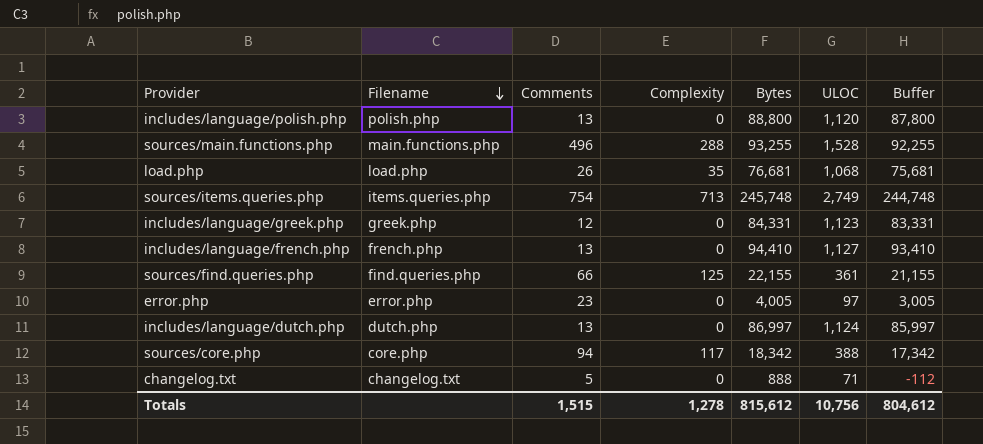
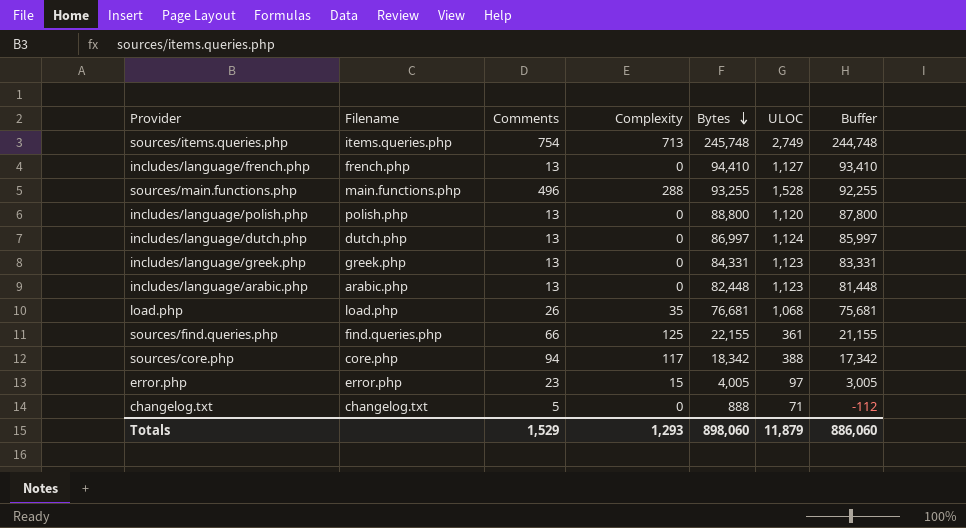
row order: Filename descending -> Bytes descending
includes/language/greek.php | Comments: 12 -> 13
row includes/language/arabic.php: none -> arabic.php | 13 | 0 | 82,448 | 1,123 | 81,448
error.php | Complexity: 0 -> 15
Totals | Comments: 1,515 -> 1,529
Totals | Complexity: 1,278 -> 1,293
Totals | Bytes: 815,612 -> 898,060
Totals | ULOC: 10,756 -> 11,879
Totals | Buffer: 804,612 -> 886,060

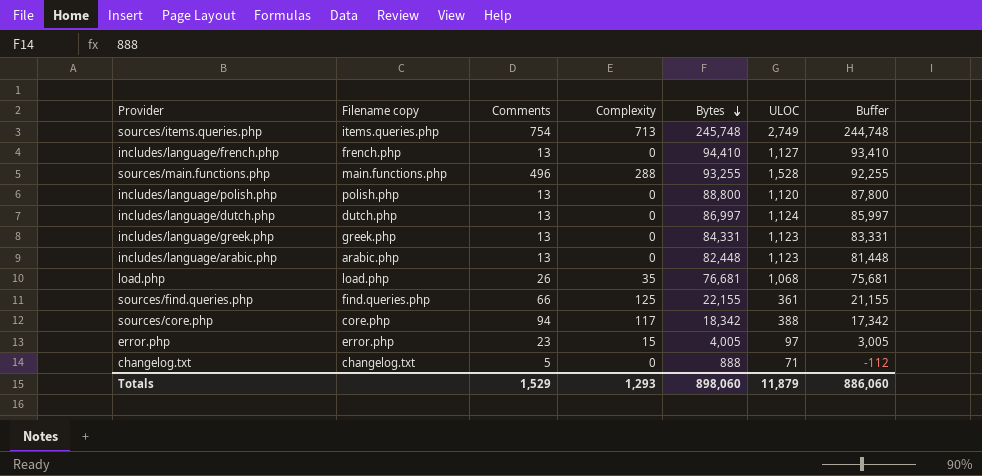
column name: Filename -> Filename copy

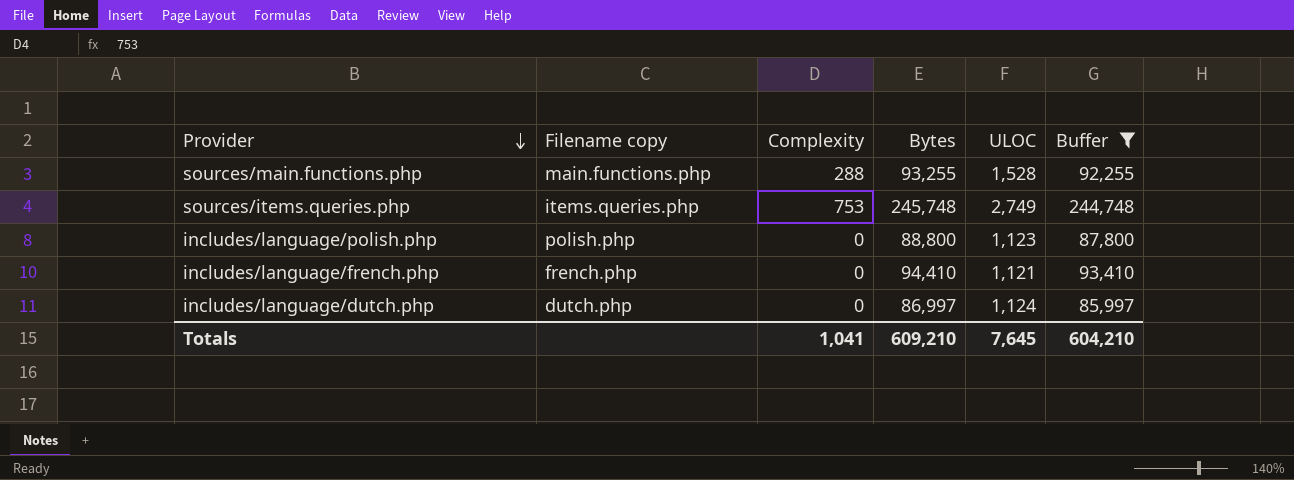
filter: none -> Buffer >= 85,997
row order: Bytes descending -> Provider descending
column Comments | position: 3 -> none
sources/items.queries.php | Complexity: 713 -> 753
includes/language/polish.php | ULOC: 1,120 -> 1,123
includes/language/french.php | ULOC: 1,127 -> 1,121
Totals | Complexity: 1,293 -> 1,041
Totals | Bytes: 898,060 -> 609,210
Totals | ULOC: 11,879 -> 7,645
Totals | Buffer: 886,060 -> 604,210

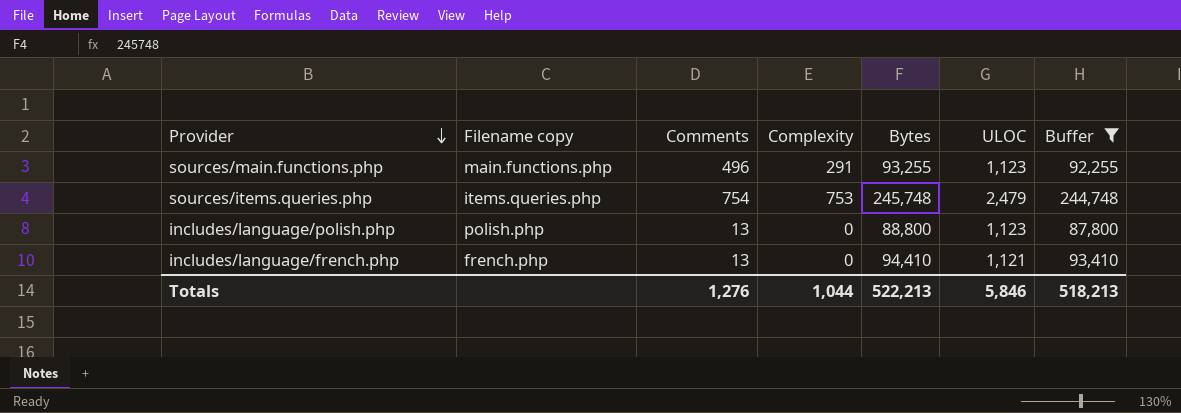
column Comments | position: none -> 3
row includes/language/dutch.php: dutch.php | 0 | 86,997 | 1,124 | 85,997 -> none
sources/main.functions.php | Complexity: 288 -> 291
sources/main.functions.php | ULOC: 1,528 -> 1,123
sources/items.queries.php | ULOC: 2,749 -> 2,479
Totals | Complexity: 1,041 -> 1,044
Totals | Bytes: 609,210 -> 522,213
Totals | ULOC: 7,645 -> 5,846
Totals | Buffer: 604,210 -> 518,213

